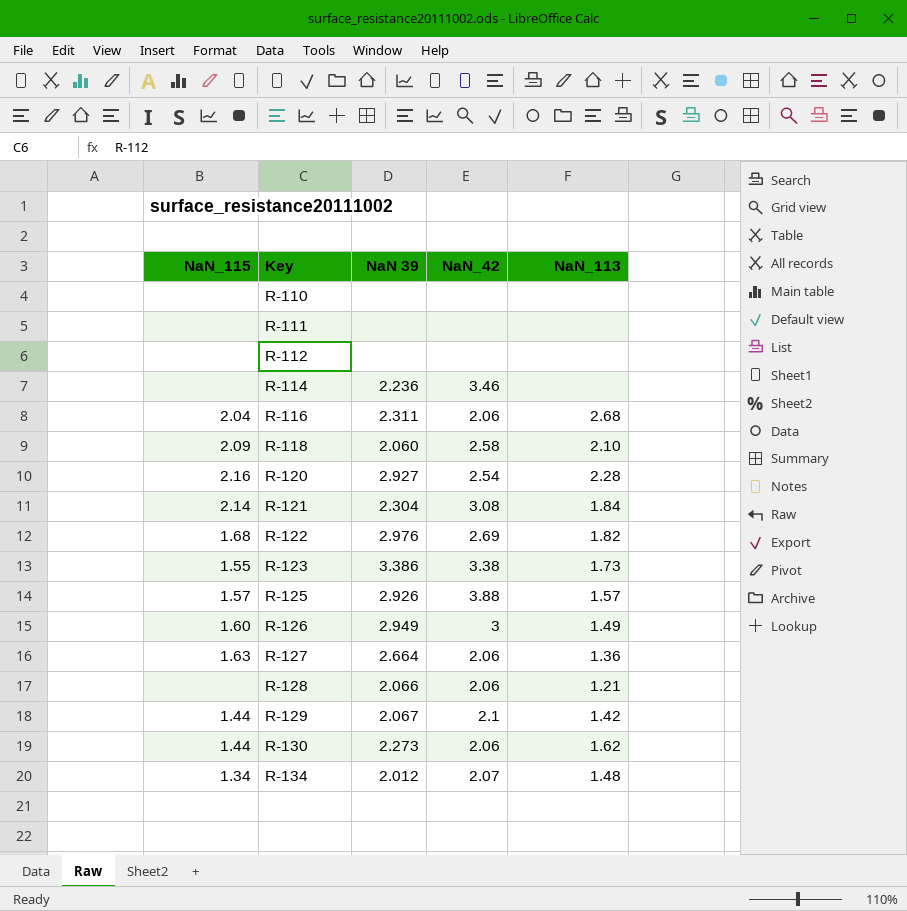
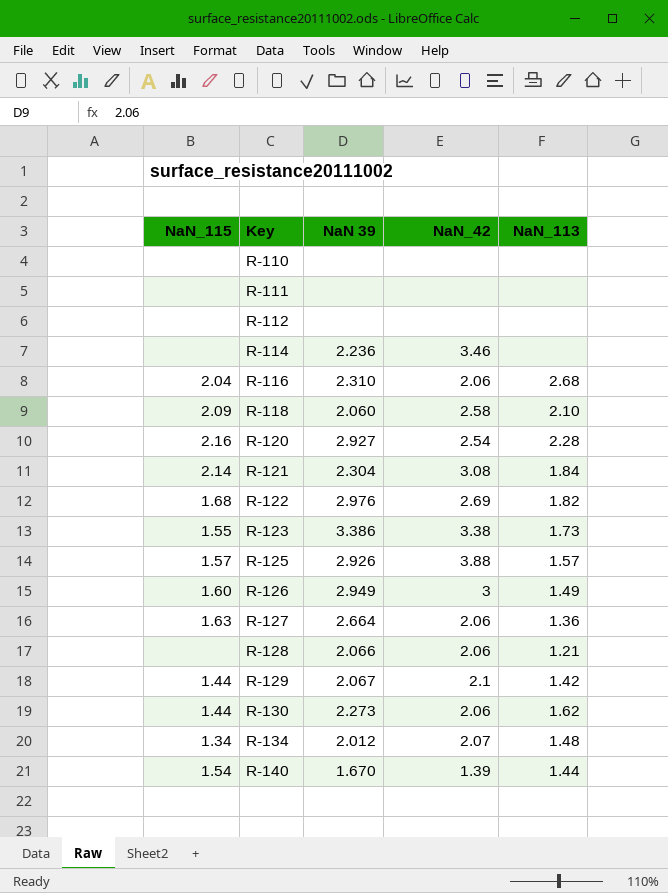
R-116 | NaN 39: 2.311 -> 2.310
row R-140: none -> 1.54 | 1.670 | 1.39 | 1.44

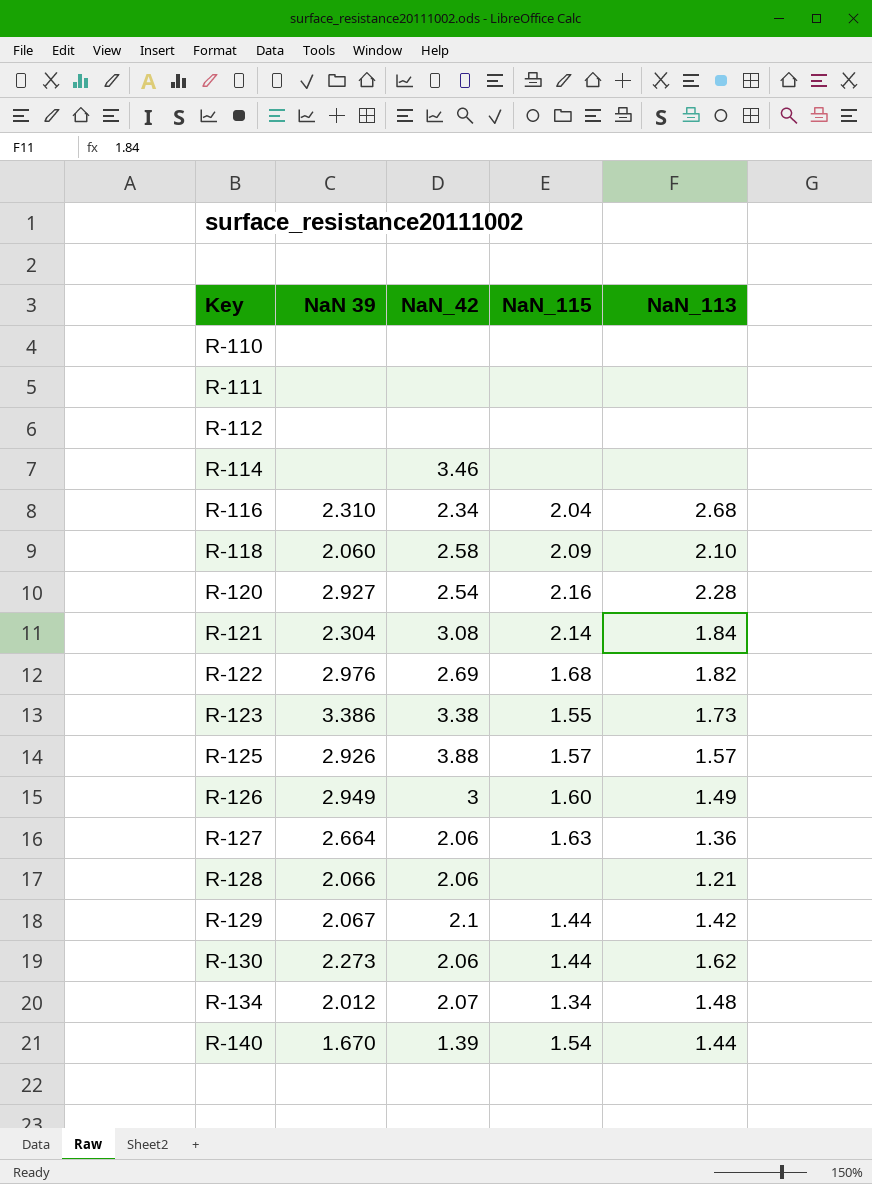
column NaN_115 | position: 1 -> 4
R-114 | NaN 39: 2.236 -> none
R-116 | NaN_42: 2.06 -> 2.34

